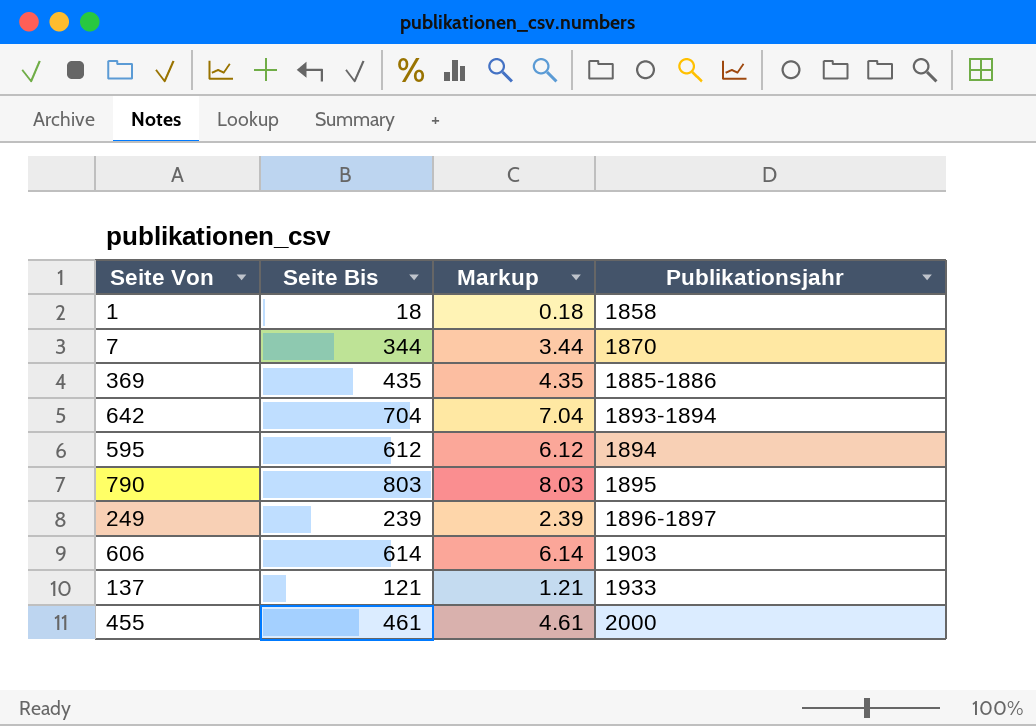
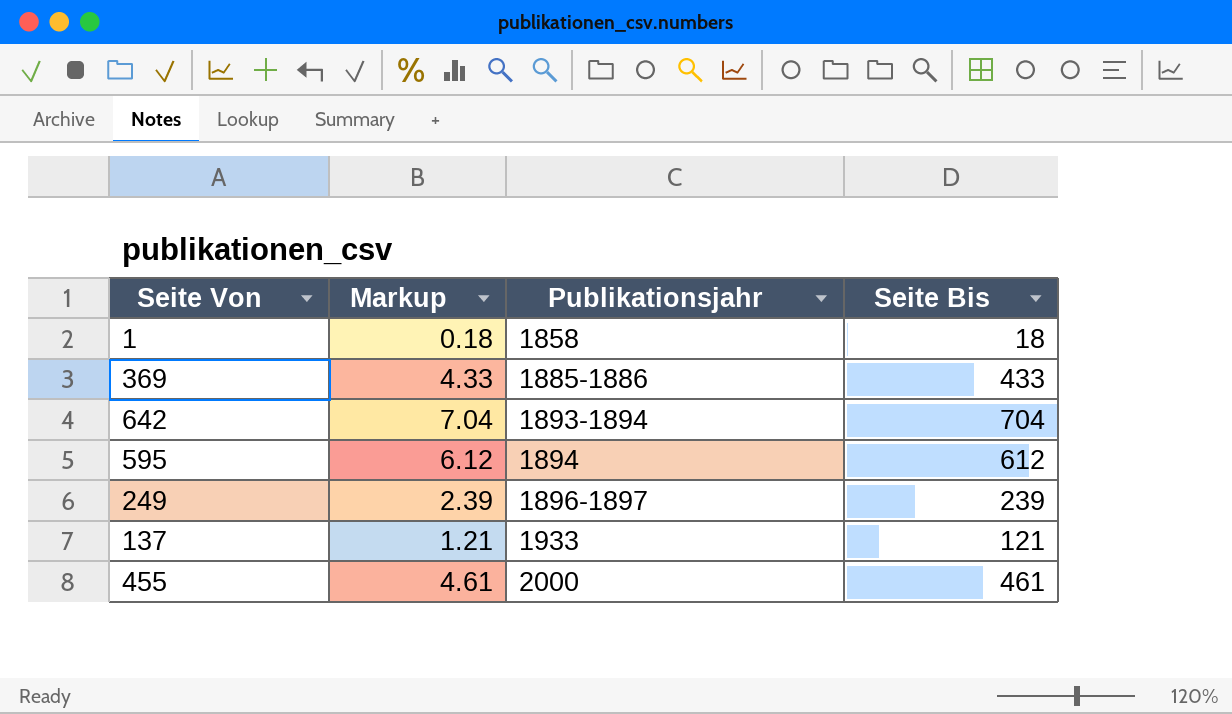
column Seite Bis | position: 2 -> 4
row 7: 344 | 3.44 | 1870 -> none
row 790: 803 | 8.03 | 1895 -> none
row 606: 614 | 6.14 | 1903 -> none
369 | Markup: 4.35 -> 4.33
369 | Seite Bis: 435 -> 433

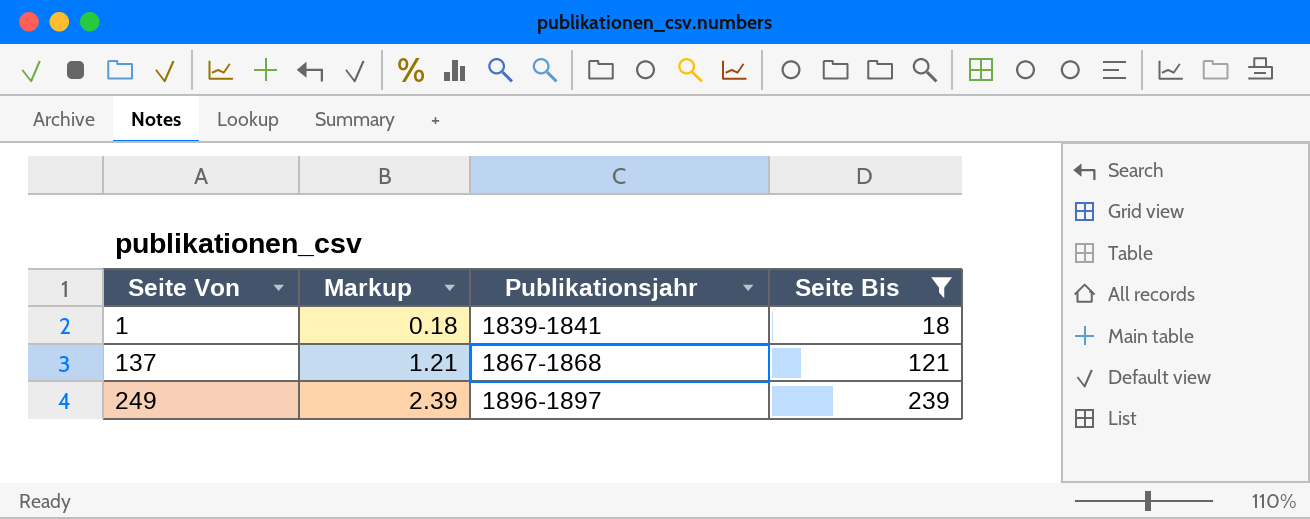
filter: none -> Seite Bis <= 239
row order: Publikationsjahr ascending -> Seite Von ascending
1 | Publikationsjahr: 1858 -> 1839-1841
137 | Publikationsjahr: 1933 -> 1867-1868

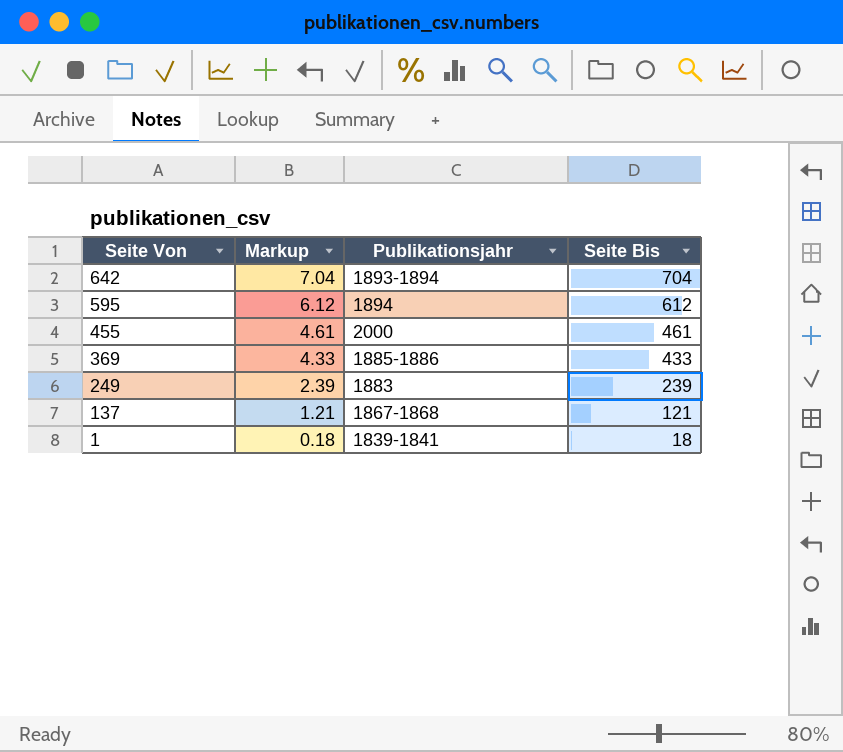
filter: Seite Bis <= 239 -> none
row order: Seite Von ascending -> Seite Von descending
249 | Publikationsjahr: 1896-1897 -> 1883

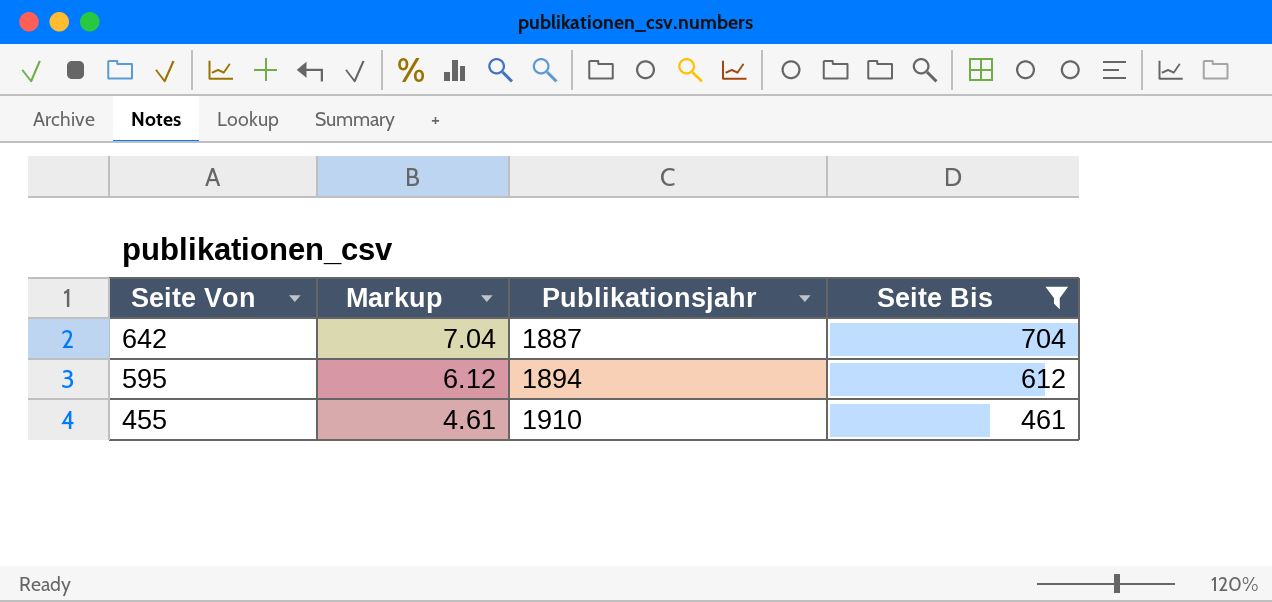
filter: none -> Seite Bis >= 461
642 | Publikationsjahr: 1893-1894 -> 1887
455 | Publikationsjahr: 2000 -> 1910

